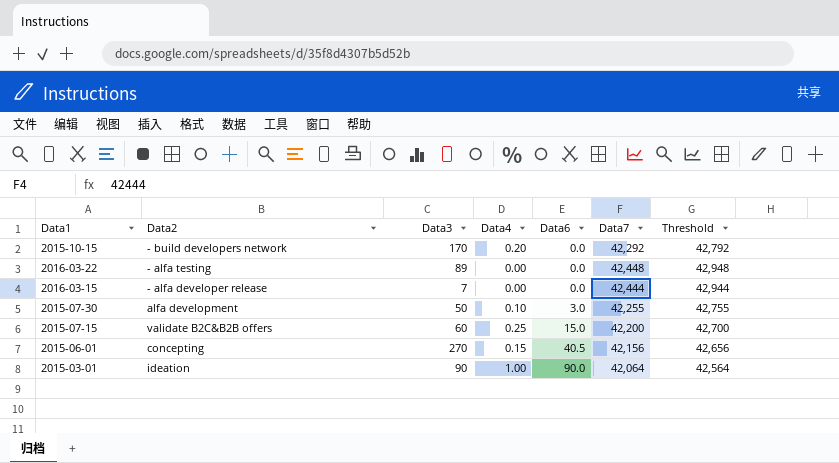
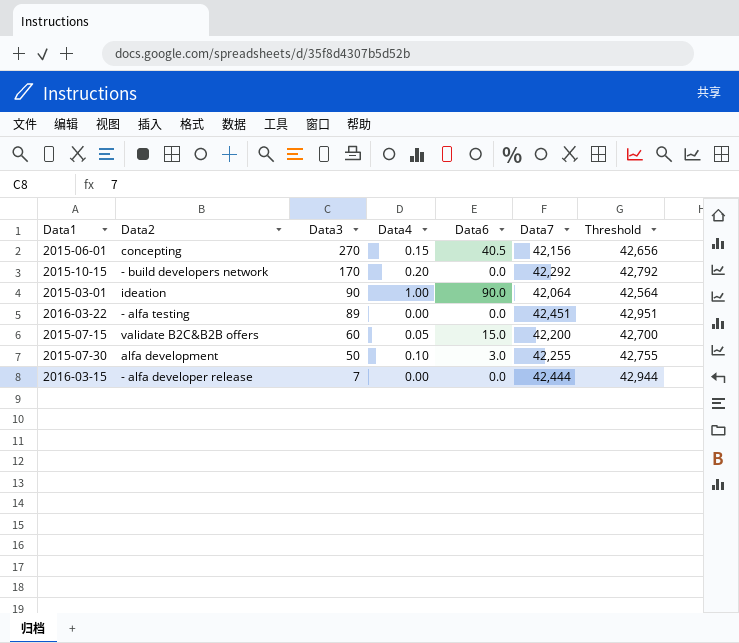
row order: Data6 ascending -> Data3 descending
2016-03-22 | Data7: 42,448 -> 42,451
2016-03-22 | Threshold: 42,948 -> 42,951
2015-07-15 | Data4: 0.25 -> 0.05

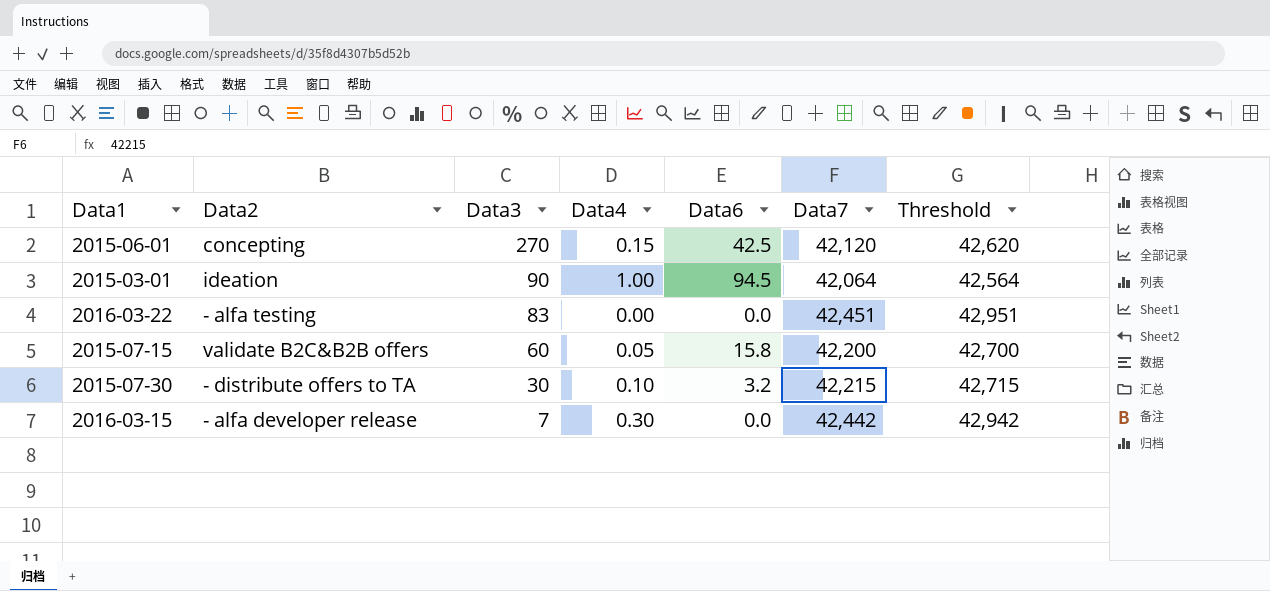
row 2015-10-15: - build developers network | 170 | 0.20 | 0.0 | 42,292 | 42,792 -> none
2015-06-01 | Data6: 40.5 -> 42.5
2015-06-01 | Data7: 42,156 -> 42,120
2015-06-01 | Threshold: 42,656 -> 42,620
2015-03-01 | Data6: 90.0 -> 94.5
2016-03-22 | Data3: 89 -> 83
2015-07-15 | Data6: 15.0 -> 15.8
2015-07-30 | Data2: alfa development -> - distribute offers to TA
2015-07-30 | Data3: 50 -> 30
2015-07-30 | Data6: 3.0 -> 3.2
2015-07-30 | Data7: 42,255 -> 42,215
2015-07-30 | Threshold: 42,755 -> 42,715
2016-03-15 | Data4: 0.00 -> 0.30
2016-03-15 | Data7: 42,444 -> 42,442
2016-03-15 | Threshold: 42,944 -> 42,942

